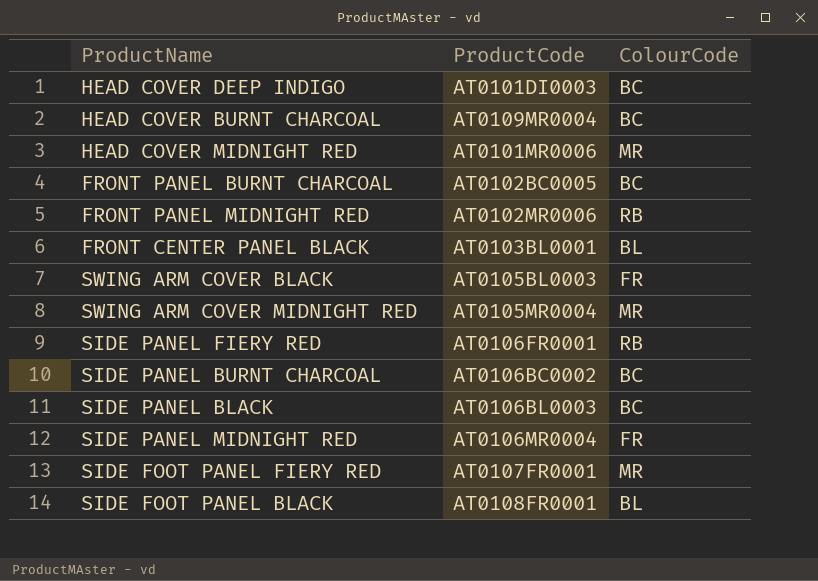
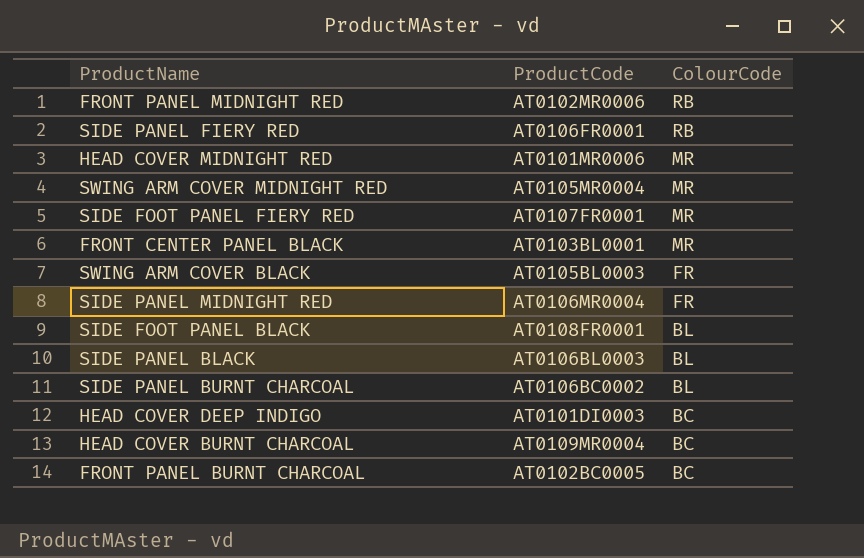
row order: none -> ColourCode descending
FRONT CENTER PANEL BLACK | ColourCode: BL -> MR
SIDE PANEL BLACK | ColourCode: BC -> BL
SIDE PANEL BURNT CHARCOAL | ColourCode: BC -> BL

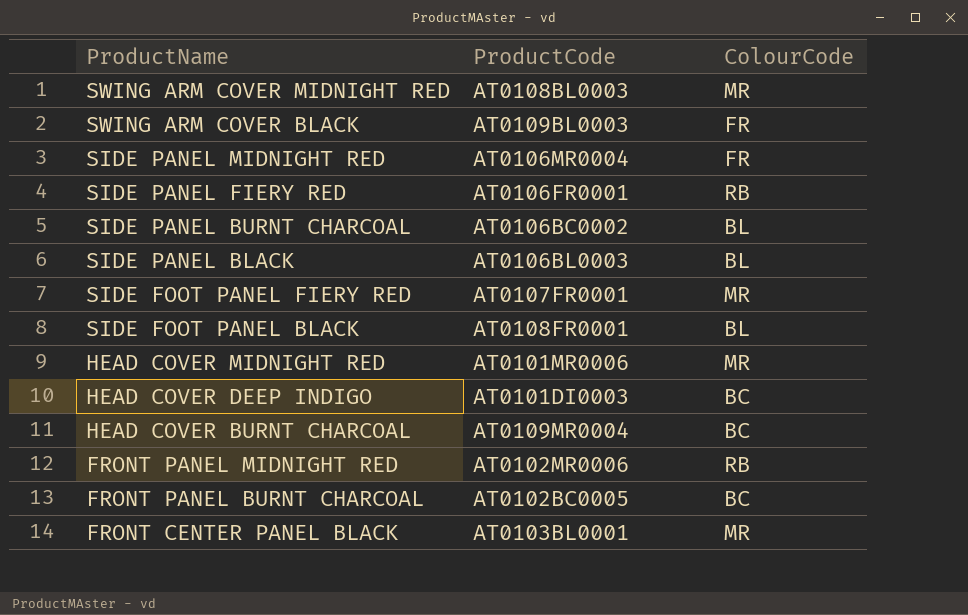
row order: ColourCode descending -> ProductName descending
SWING ARM COVER MIDNIGHT RED | ProductCode: AT0105MR0004 -> AT0108BL0003
SWING ARM COVER BLACK | ProductCode: AT0105BL0003 -> AT0109BL0003

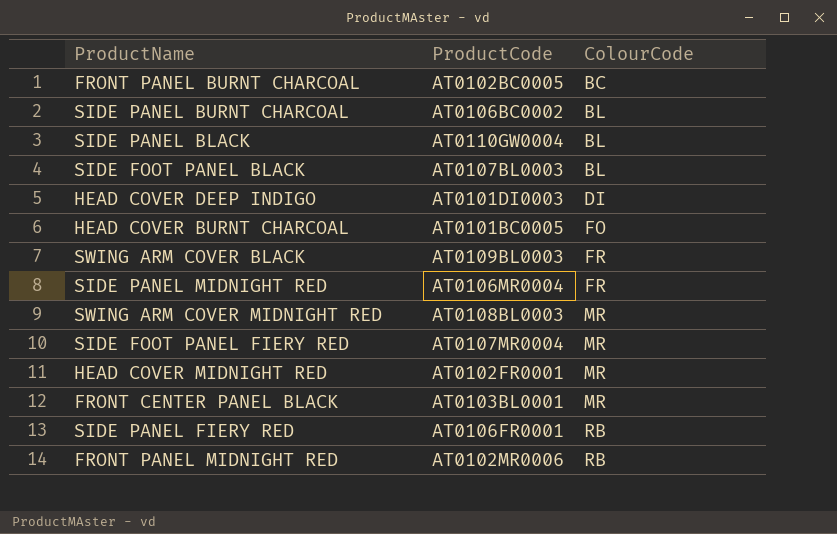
row order: ProductName descending -> ColourCode ascending
SIDE PANEL BLACK | ProductCode: AT0106BL0003 -> AT0110GW0004
SIDE FOOT PANEL BLACK | ProductCode: AT0108FR0001 -> AT0107BL0003
HEAD COVER DEEP INDIGO | ColourCode: BC -> DI
HEAD COVER BURNT CHARCOAL | ProductCode: AT0109MR0004 -> AT0101BC0005
HEAD COVER BURNT CHARCOAL | ColourCode: BC -> FO
SIDE FOOT PANEL FIERY RED | ProductCode: AT0107FR0001 -> AT0107MR0004
HEAD COVER MIDNIGHT RED | ProductCode: AT0101MR0006 -> AT0102FR0001

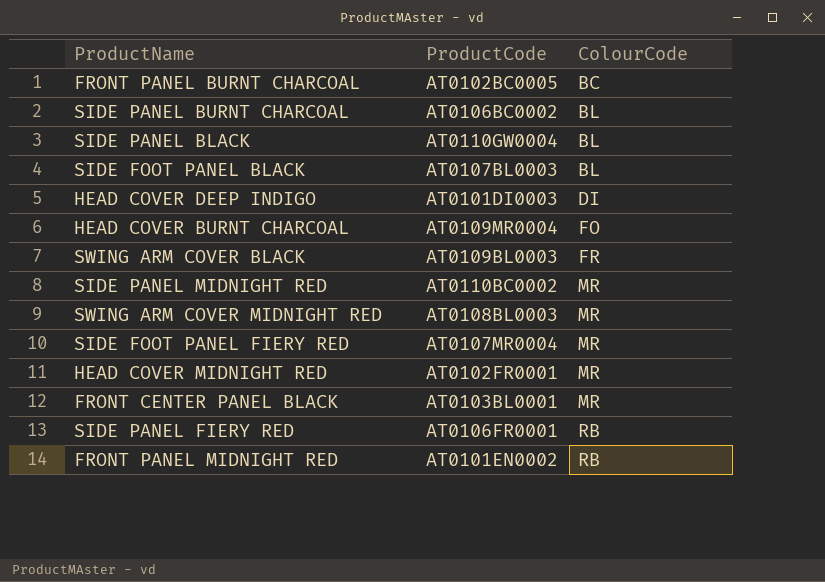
HEAD COVER BURNT CHARCOAL | ProductCode: AT0101BC0005 -> AT0109MR0004
SIDE PANEL MIDNIGHT RED | ProductCode: AT0106MR0004 -> AT0110BC0002
SIDE PANEL MIDNIGHT RED | ColourCode: FR -> MR
FRONT PANEL MIDNIGHT RED | ProductCode: AT0102MR0006 -> AT0101EN0002

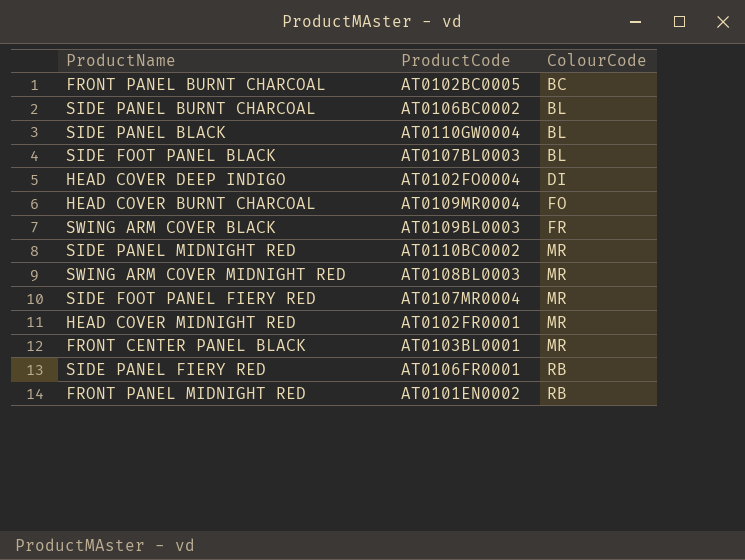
HEAD COVER DEEP INDIGO | ProductCode: AT0101DI0003 -> AT0102FO0004

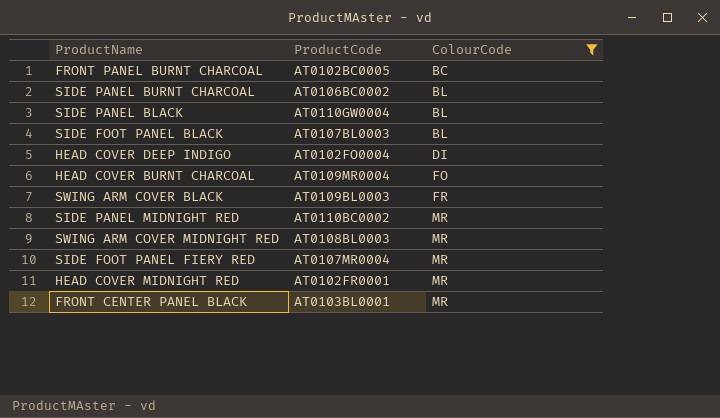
filter: none -> ColourCode != RB

